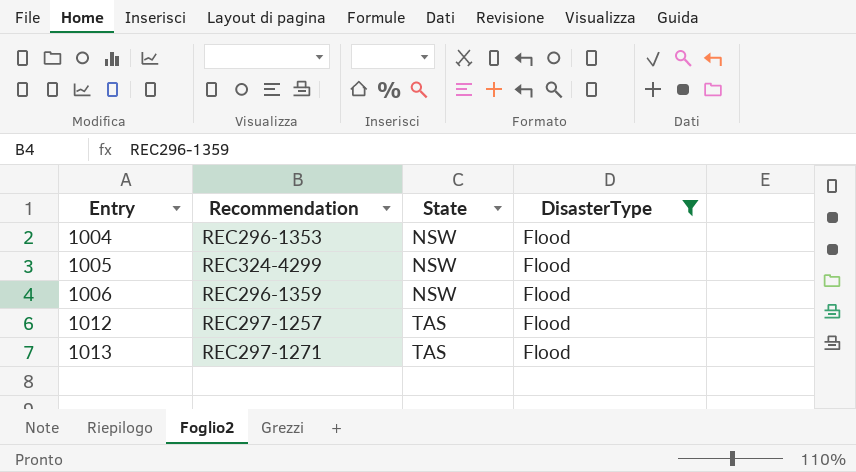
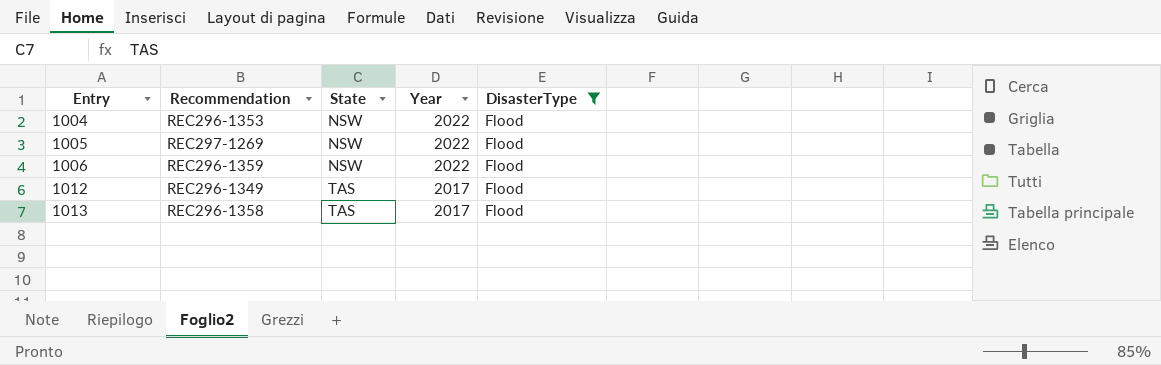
column Year | position: none -> 4
1005 | Recommendation: REC324-4299 -> REC297-1269
1012 | Recommendation: REC297-1257 -> REC296-1349
1013 | Recommendation: REC297-1271 -> REC296-1358

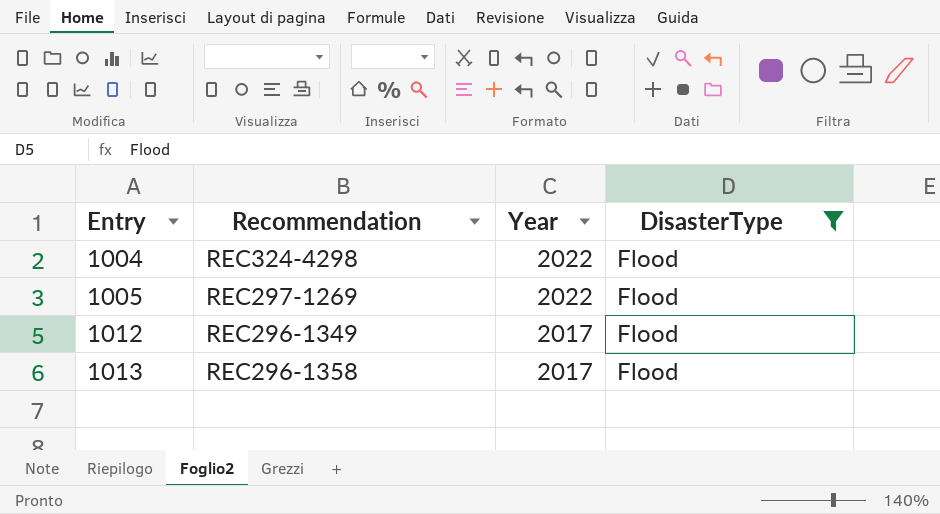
column State | position: 3 -> none
row 1006: REC296-1359 | NSW | 2022 | Flood -> none
1004 | Recommendation: REC296-1353 -> REC324-4298

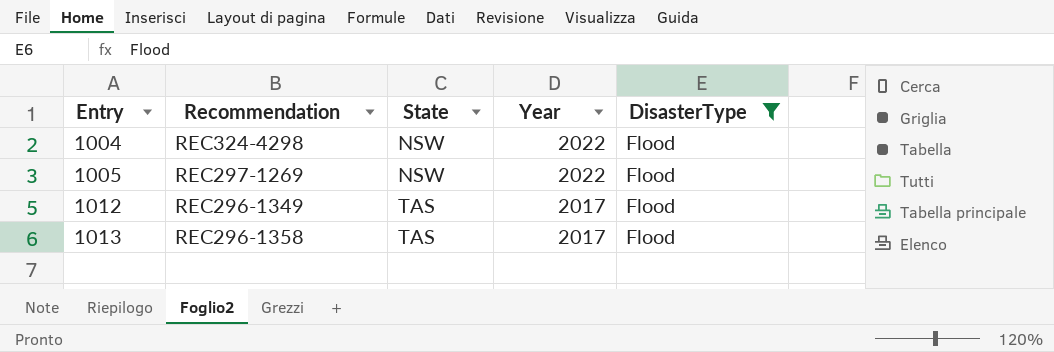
column State | position: none -> 3

